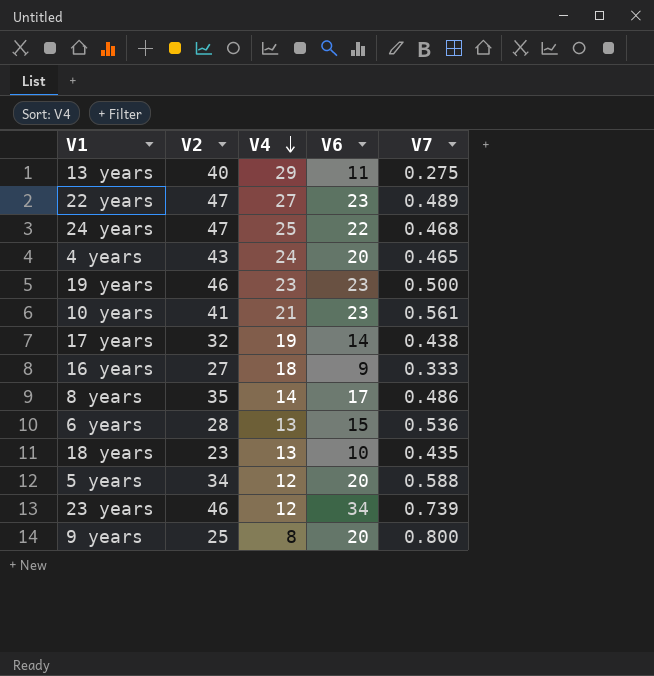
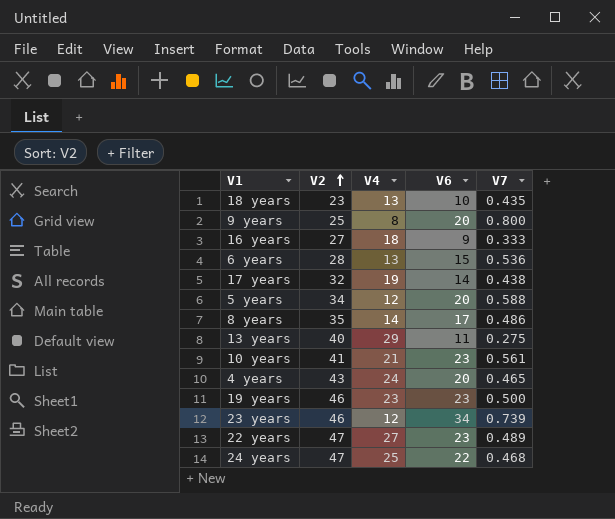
row order: V4 descending -> V2 ascending

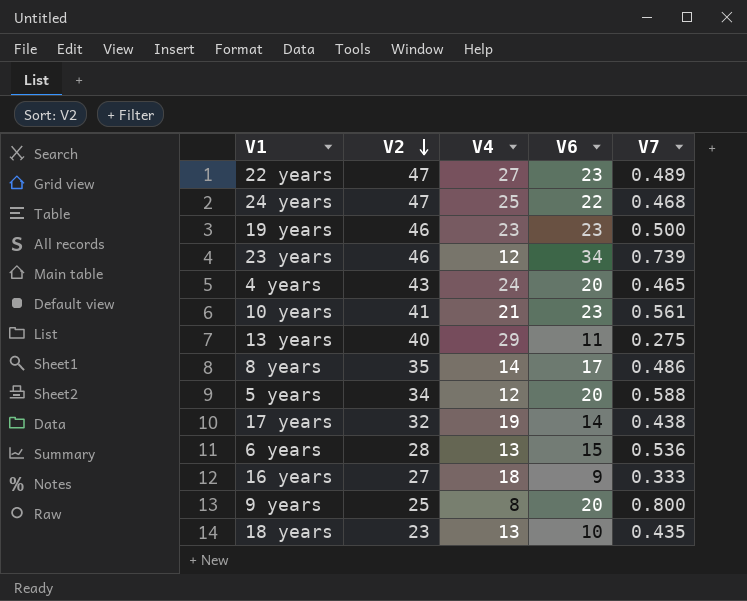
row order: V2 ascending -> V2 descending

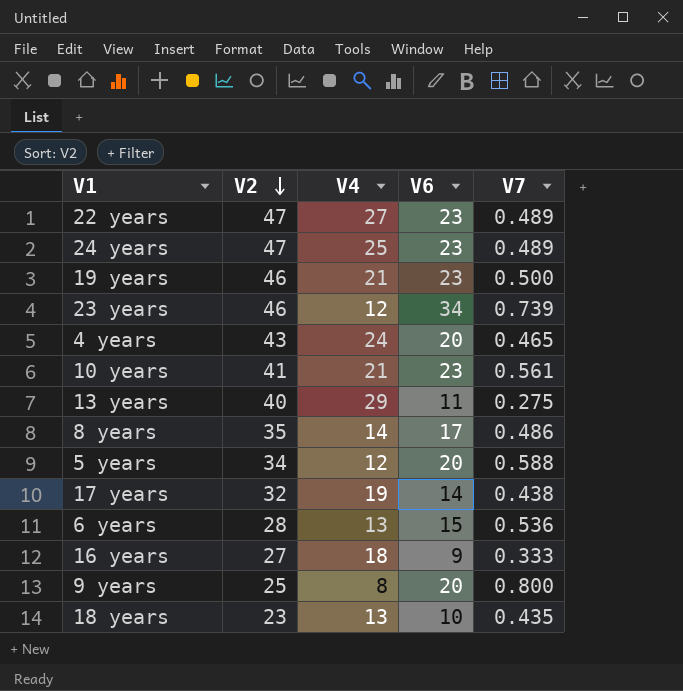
24 years | V6: 22 -> 23
24 years | V7: 0.468 -> 0.489
19 years | V4: 23 -> 21

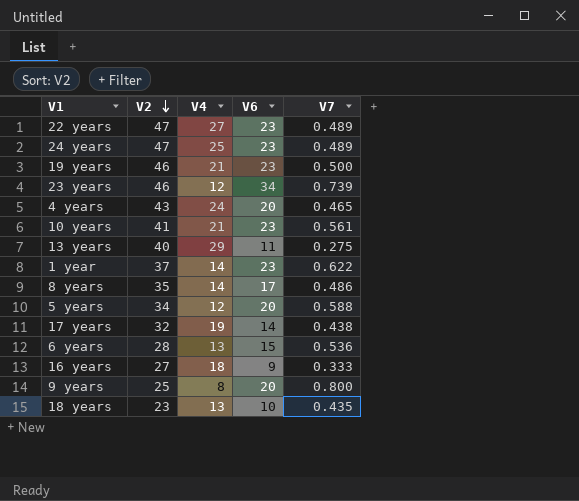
row 1 year: none -> 37 | 14 | 23 | 0.622

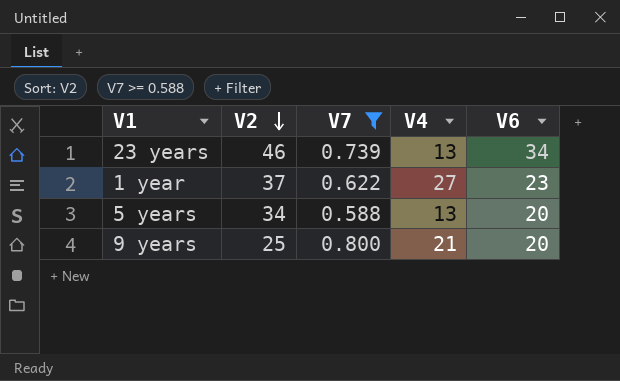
filter: none -> V7 >= 0.588
column V7 | position: 5 -> 3
23 years | V4: 12 -> 13
1 year | V4: 14 -> 27
5 years | V4: 12 -> 13
9 years | V4: 8 -> 21

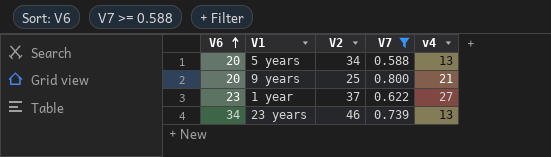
row order: V2 descending -> V6 ascending
column V6 | position: 5 -> 1
column name: V4 -> v4

